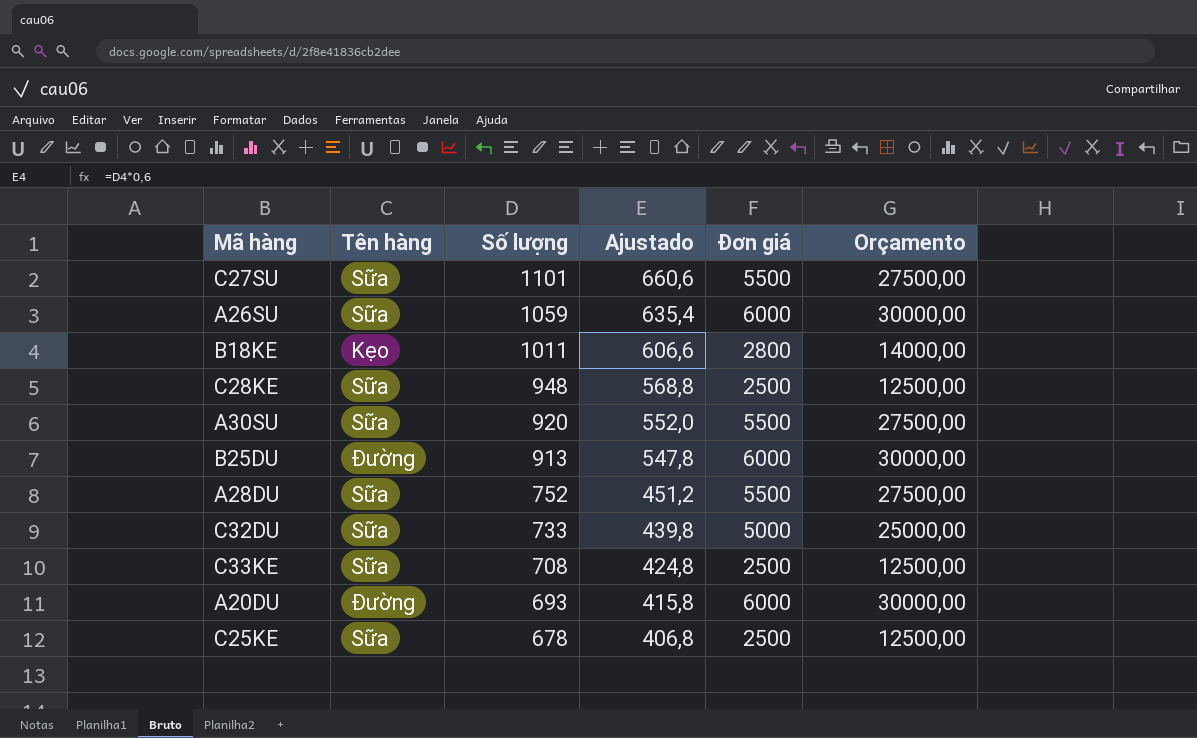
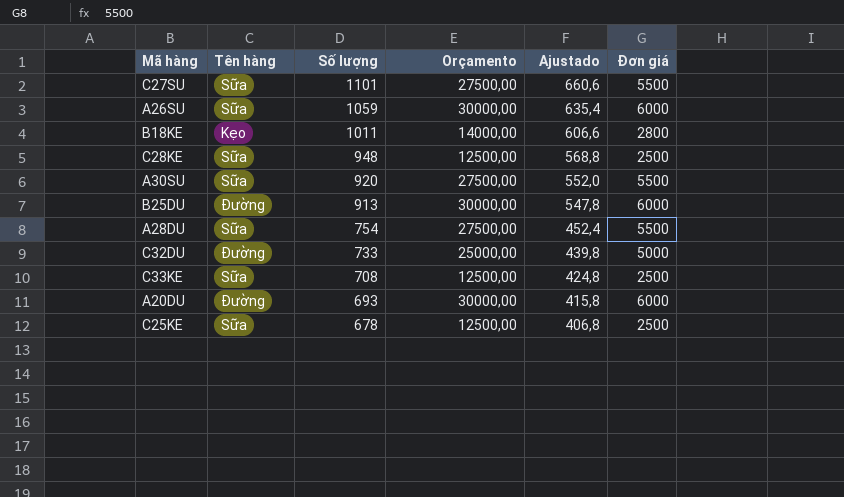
column Orçamento | position: 6 -> 4
A28DU | Số lượng: 752 -> 754
A28DU | Ajustado: 451,2 -> 452,4
C32DU | Tên hàng: Sữa -> Đường

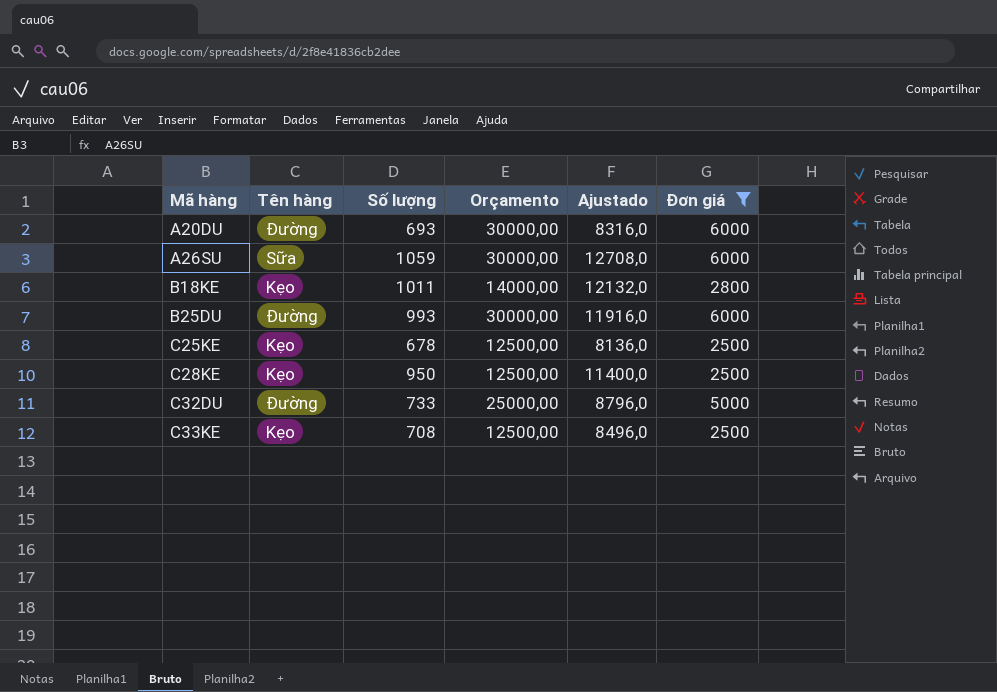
filter: none -> Đơn giá != 5500
row order: Số lượng descending -> Mã hàng ascending
column Ajustado | formula: [Số lượng] * 0,6 -> [Số lượng] * 12
B25DU | Số lượng: 913 -> 993
C25KE | Tên hàng: Sữa -> Kẹo
C28KE | Tên hàng: Sữa -> Kẹo
C28KE | Số lượng: 948 -> 950
C33KE | Tên hàng: Sữa -> Kẹo

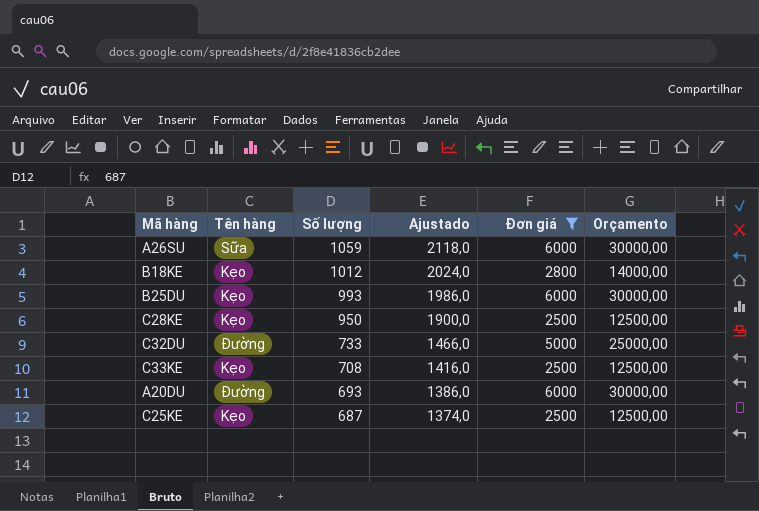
row order: Mã hàng ascending -> Số lượng descending
column Ajustado | formula: [Số lượng] * 12 -> [Số lượng] * 2
column Orçamento | position: 4 -> 6
B18KE | Số lượng: 1011 -> 1012
B25DU | Tên hàng: Đường -> Kẹo
C25KE | Số lượng: 678 -> 687

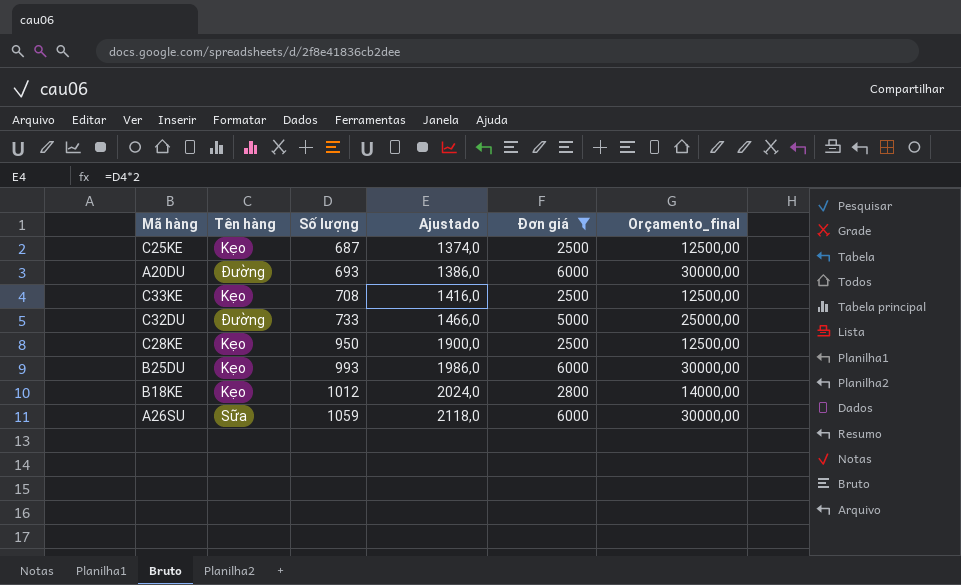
row order: Số lượng descending -> Số lượng ascending
column name: Orçamento -> Orçamento_final

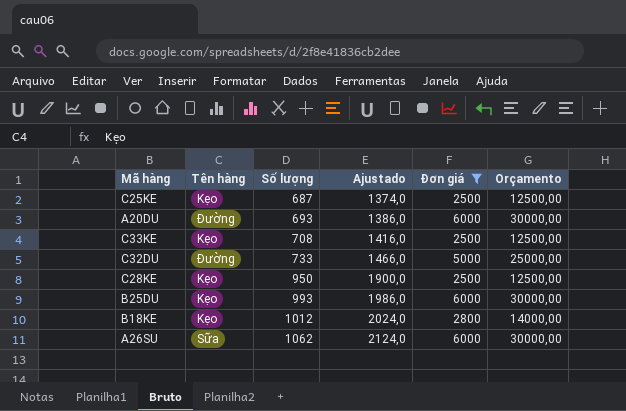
column name: Orçamento_final -> Orçamento
A26SU | Số lượng: 1059 -> 1062
A26SU | Ajustado: 2118,0 -> 2124,0

